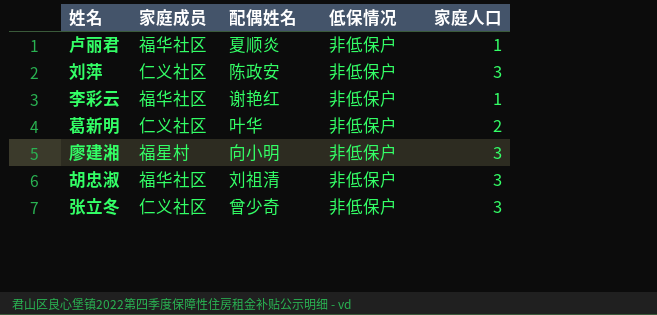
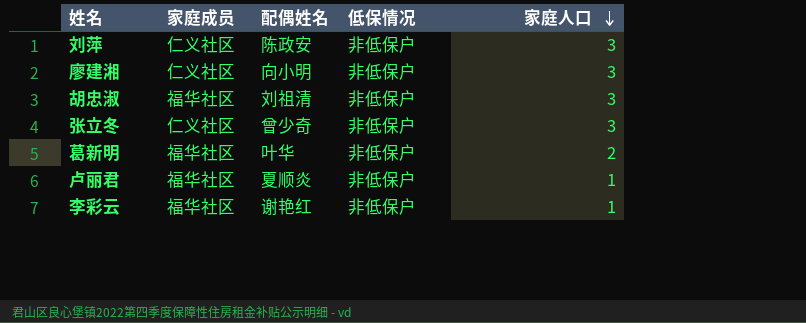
row order: none -> 家庭人口 descending
廖建湘 | 家庭成员: 福星村 -> 仁义社区
葛新明 | 家庭成员: 仁义社区 -> 福华社区

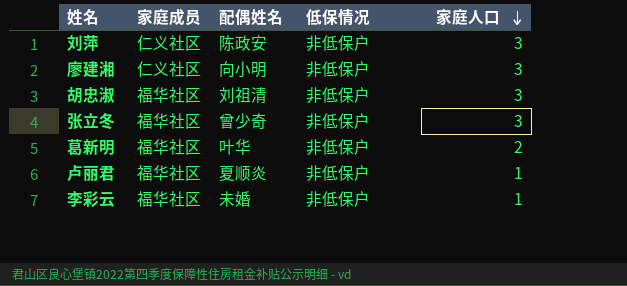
张立冬 | 家庭成员: 仁义社区 -> 福华社区
李彩云 | 配偶姓名: 谢艳红 -> 未婚

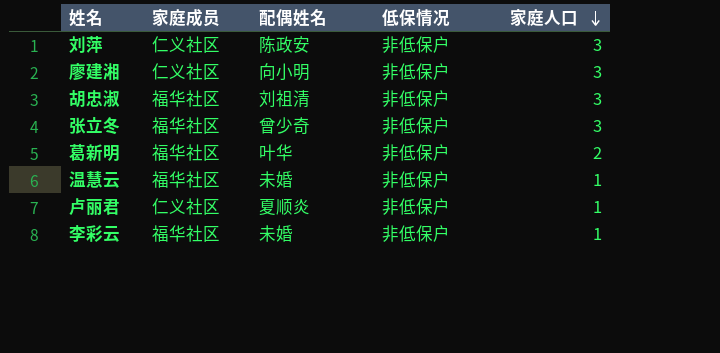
row 温慧云: none -> 福华社区 | 未婚 | 非低保户 | 1
卢丽君 | 家庭成员: 福华社区 -> 仁义社区

